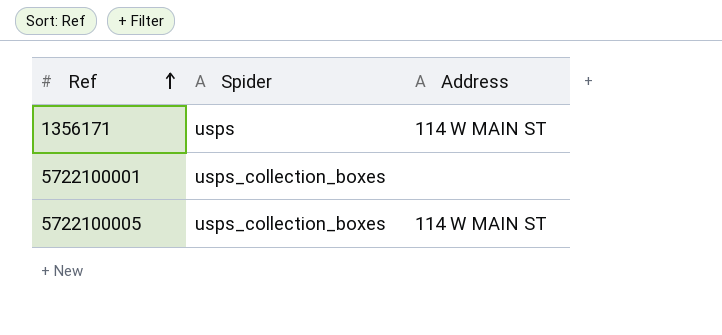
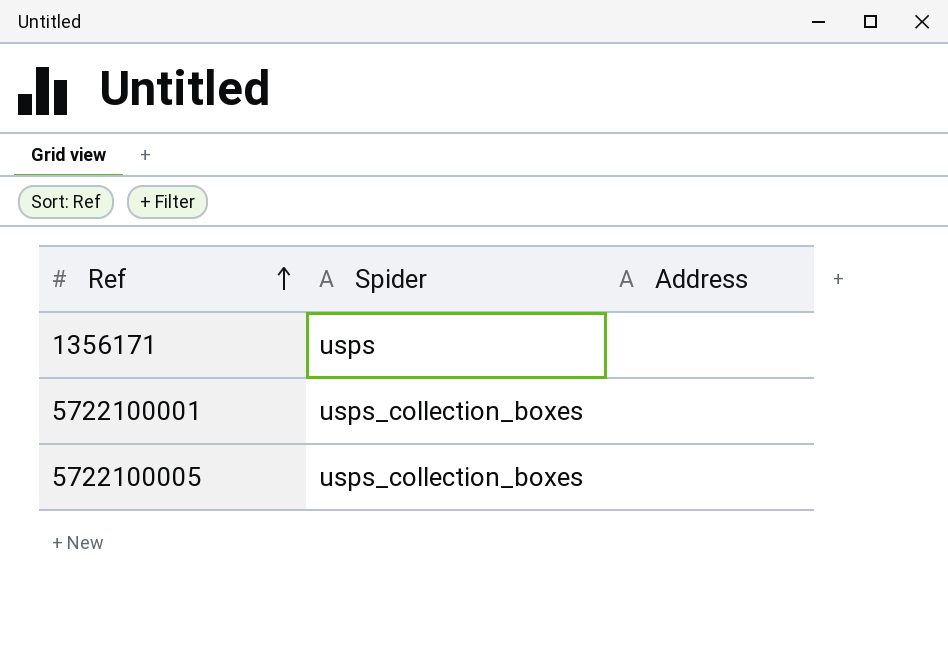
1356171 | Address: 114 W MAIN ST -> none
5722100005 | Address: 114 W MAIN ST -> none

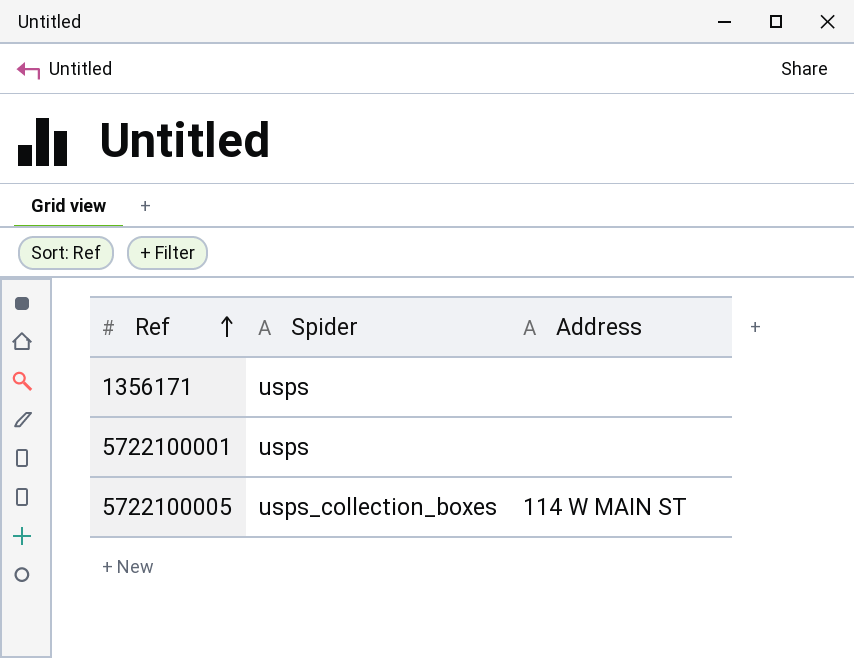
5722100001 | Spider: usps_collection_boxes -> usps
5722100005 | Address: none -> 114 W MAIN ST

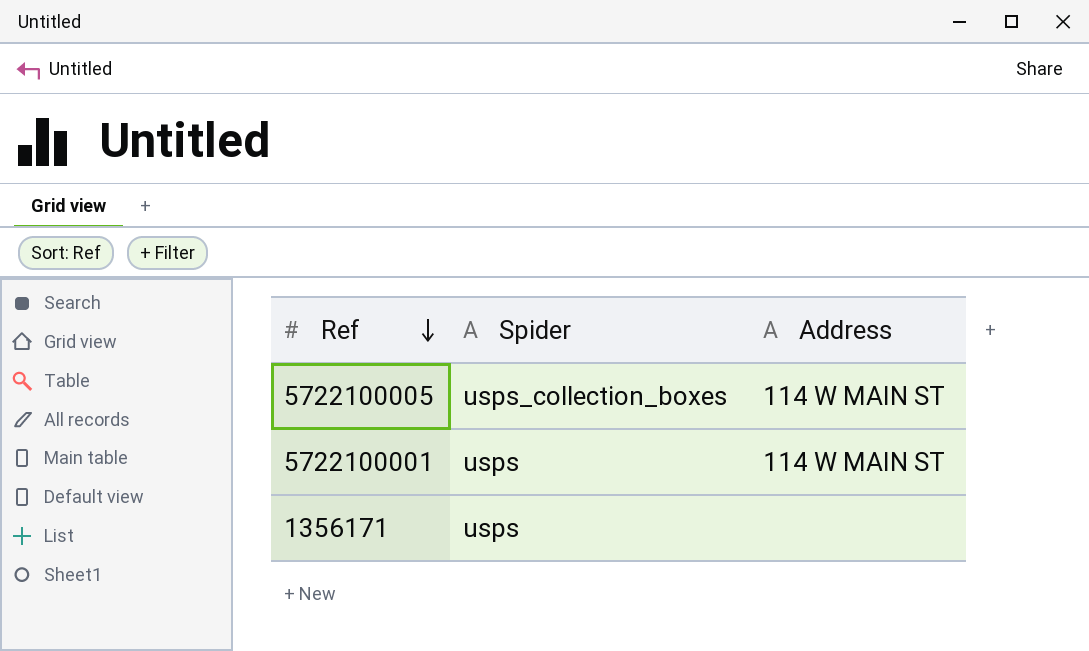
row order: Ref ascending -> Ref descending
5722100001 | Address: none -> 114 W MAIN ST

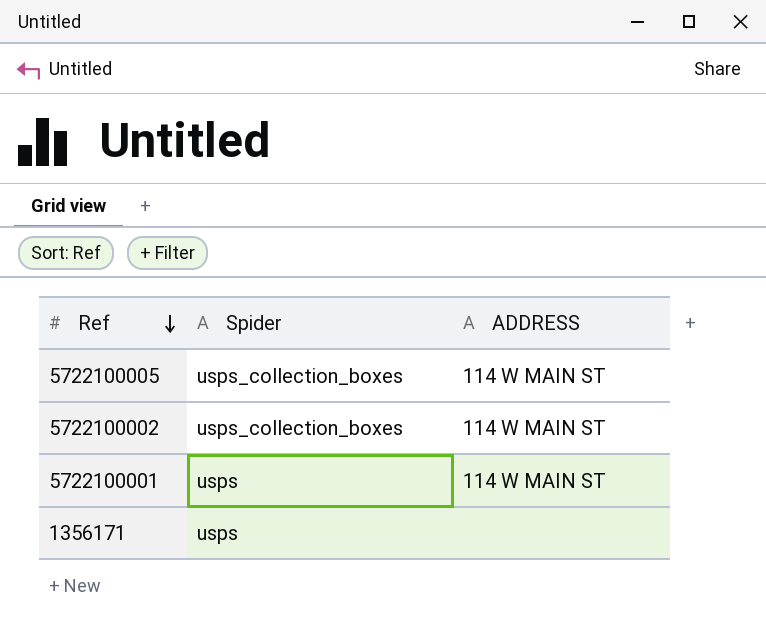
column name: Address -> ADDRESS
row 5722100002: none -> usps_collection_boxes | 114 W MAIN ST

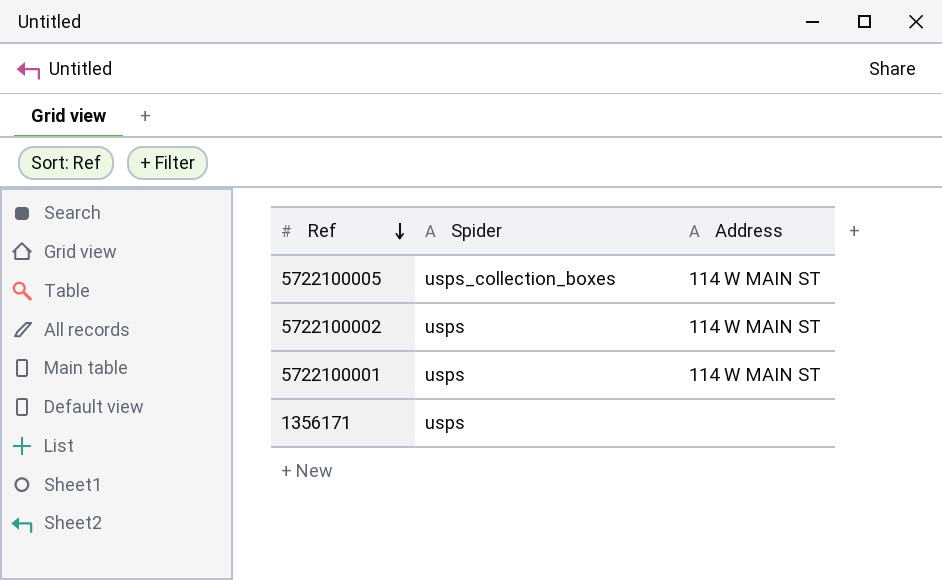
column name: ADDRESS -> Address
5722100002 | Spider: usps_collection_boxes -> usps

